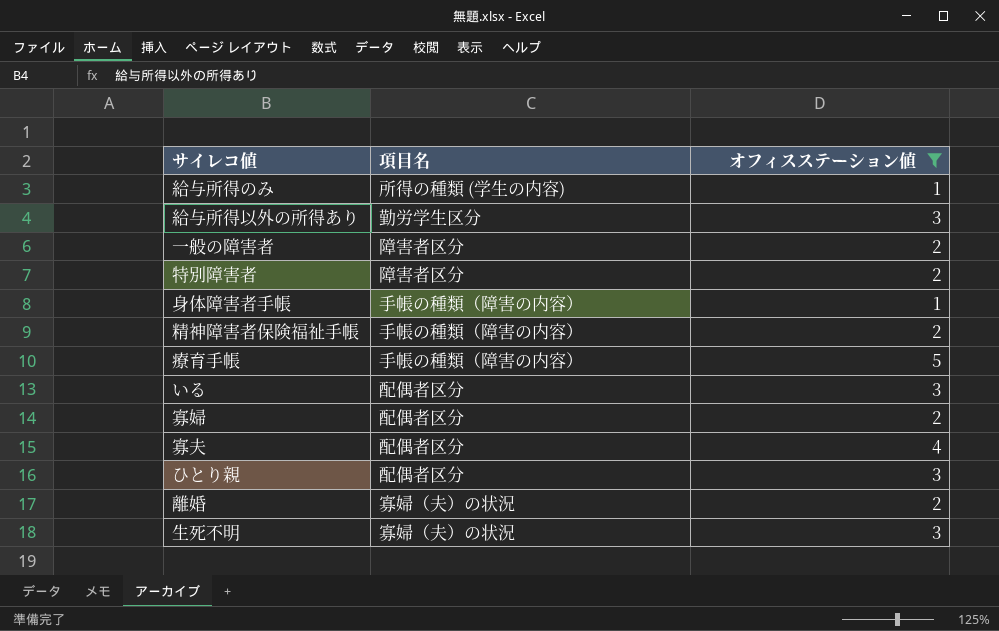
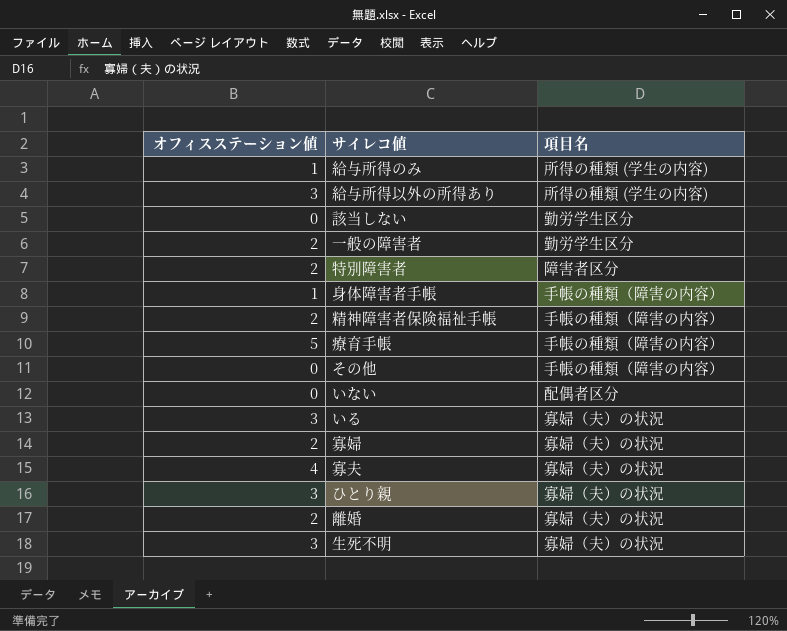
filter: オフィスステーション値 != 0 -> none
column オフィスステーション値 | position: 3 -> 1
給与所得以外の所得あり | 項目名: 勤労学生区分 -> 所得の種類 (学生の内容)
一般の障害者 | 項目名: 障害者区分 -> 勤労学生区分
いる | 項目名: 配偶者区分 -> 寡婦（夫）の状況
寡婦 | 項目名: 配偶者区分 -> 寡婦（夫）の状況
寡夫 | 項目名: 配偶者区分 -> 寡婦（夫）の状況
ひとり親 | 項目名: 配偶者区分 -> 寡婦（夫）の状況

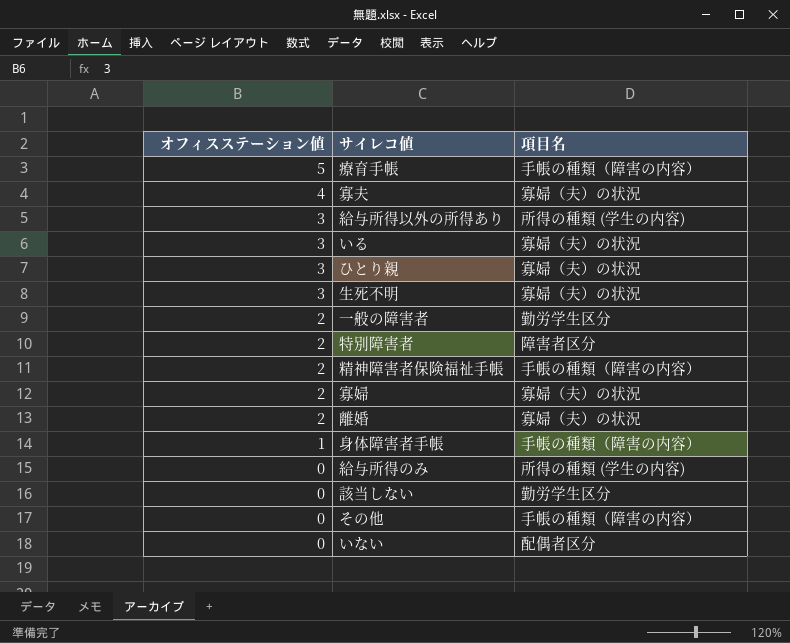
row order: none -> オフィスステーション値 descending
給与所得のみ | オフィスステーション値: 1 -> 0

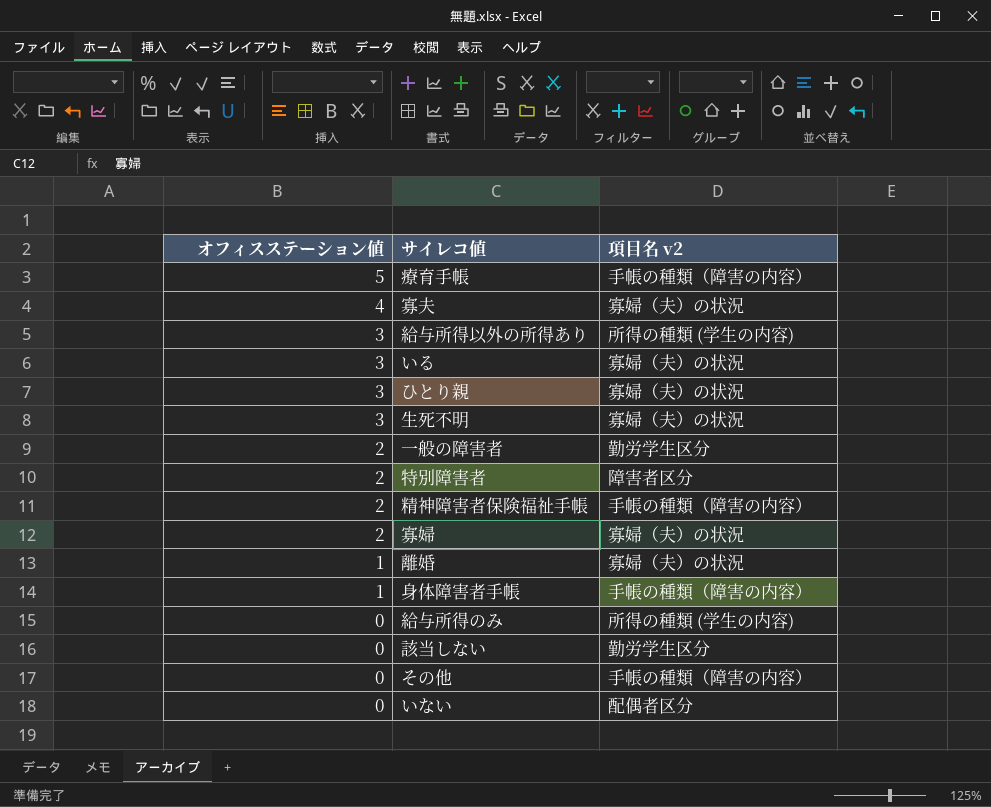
column name: 項目名 -> 項目名 v2
離婚 | オフィスステーション値: 2 -> 1

